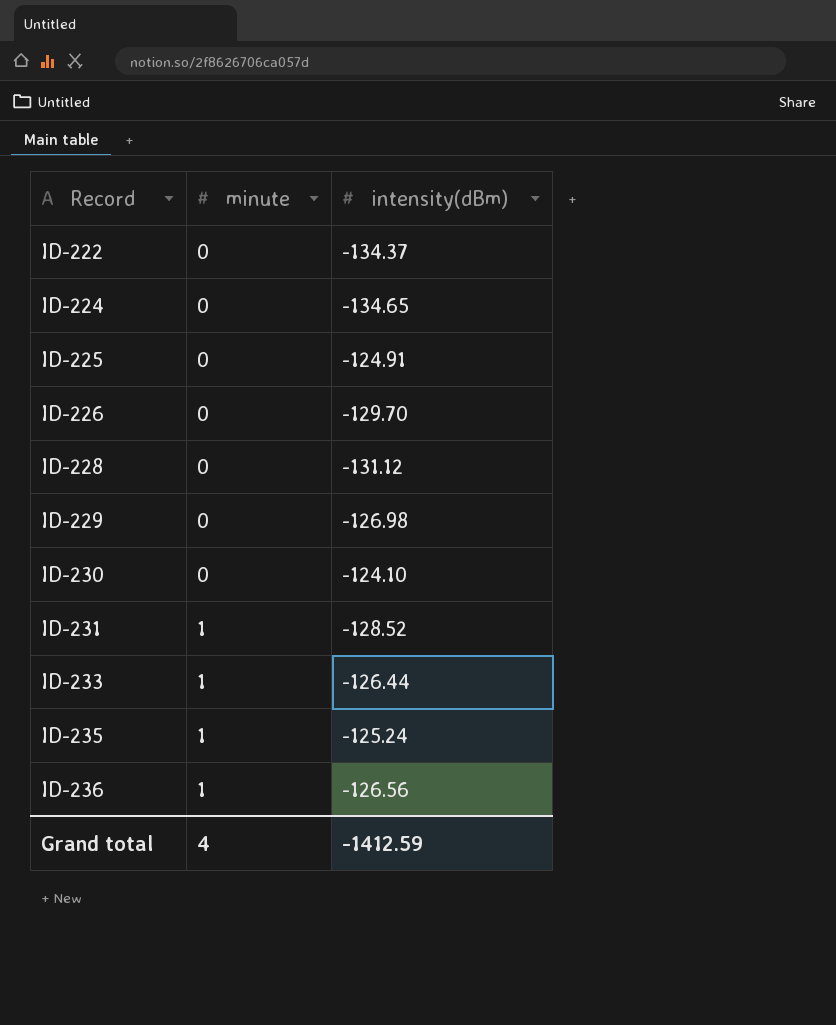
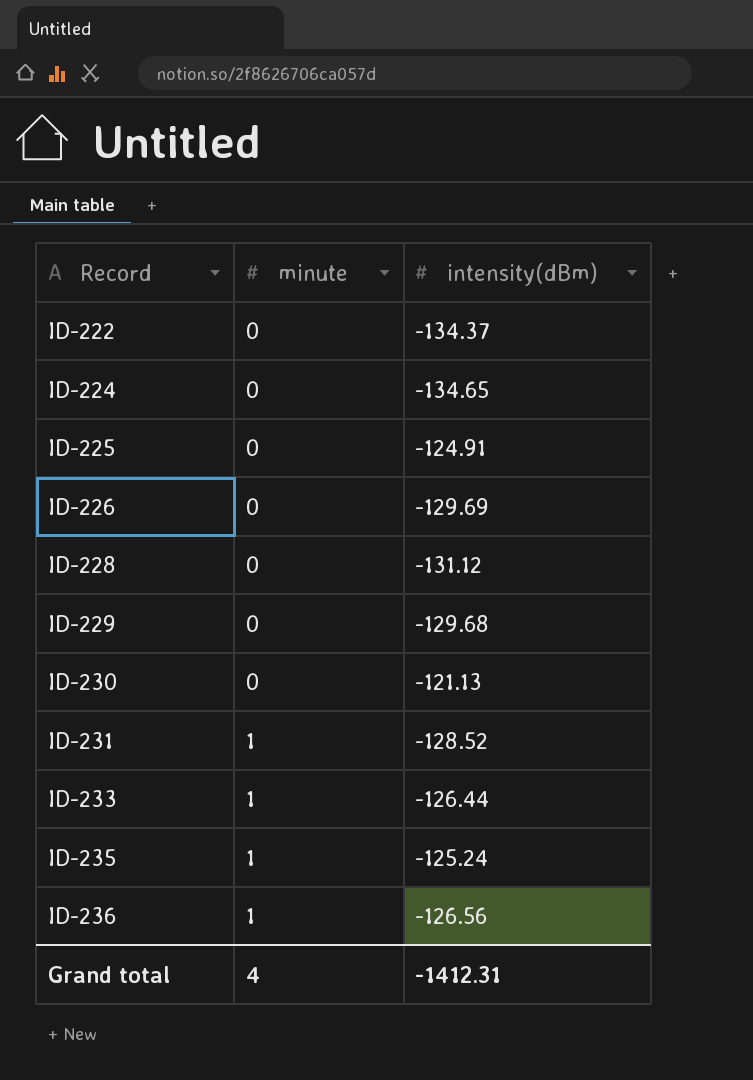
ID-226 | intensity(dBm): -129.70 -> -129.69
ID-229 | intensity(dBm): -126.98 -> -129.68
ID-230 | intensity(dBm): -124.10 -> -121.13
Grand total | intensity(dBm): -1412.59 -> -1412.31

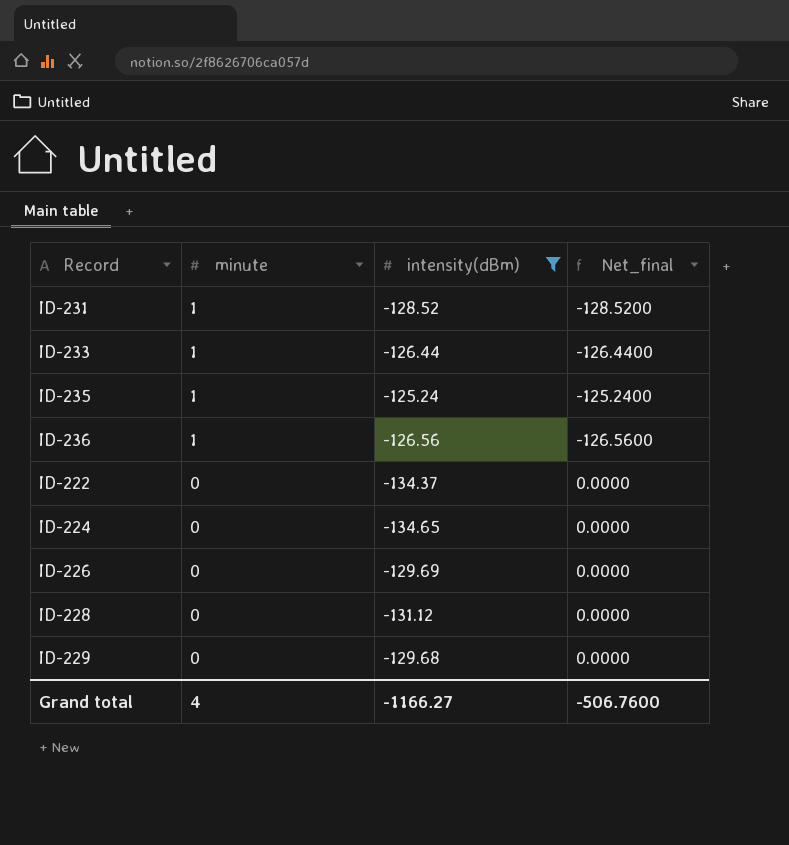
filter: none -> intensity(dBm) <= -125.24
row order: Record ascending -> minute descending
column Net_final | formula: none -> [minute] * [intensity(dBm)]
Grand total | intensity(dBm): -1412.31 -> -1166.27

